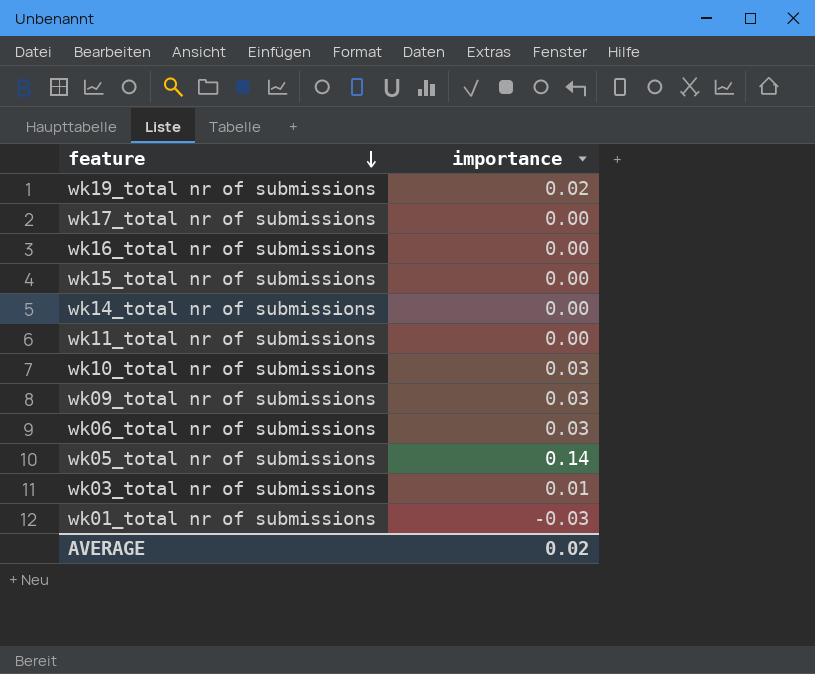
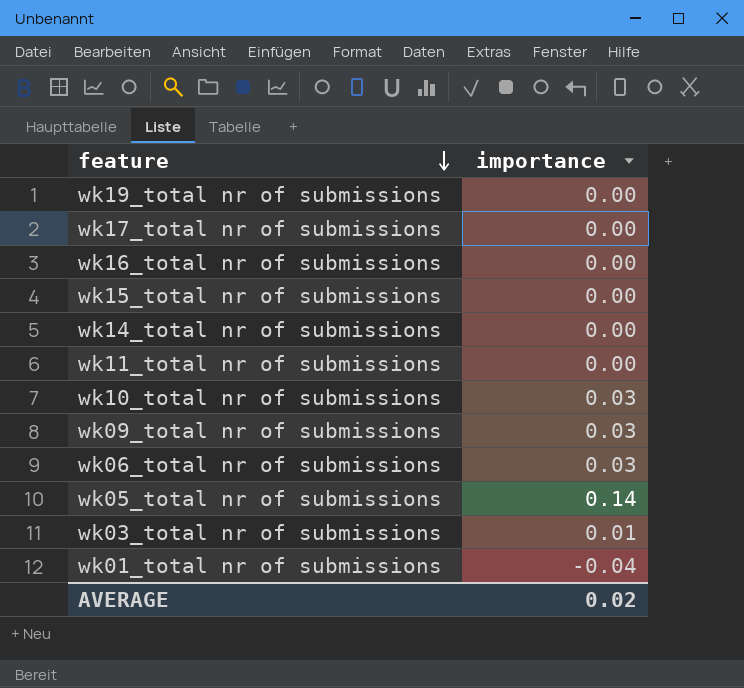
wk19_total nr of submissions | importance: 0.02 -> 0.00
wk01_total nr of submissions | importance: -0.03 -> -0.04

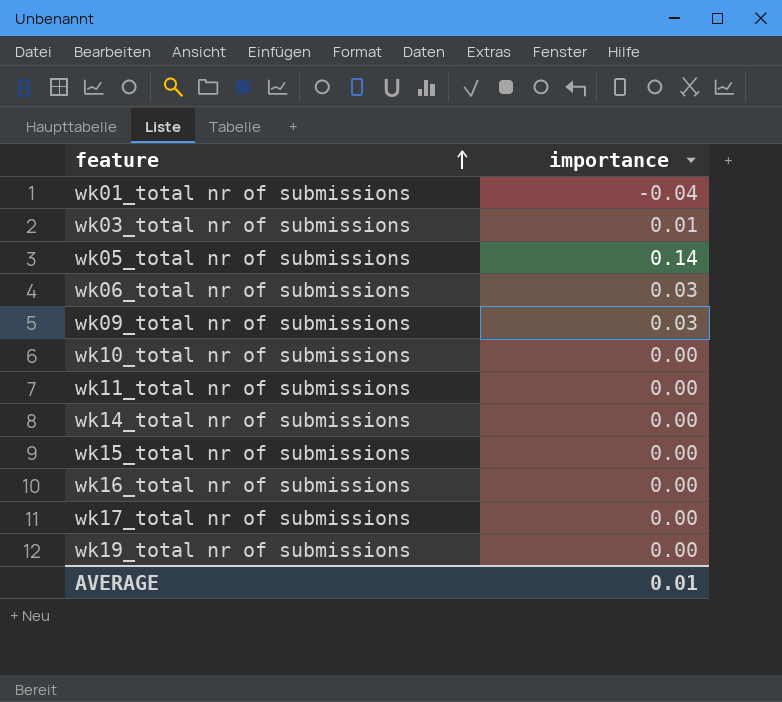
row order: feature descending -> feature ascending
wk10_total nr of submissions | importance: 0.03 -> 0.00
AVERAGE | importance: 0.02 -> 0.01

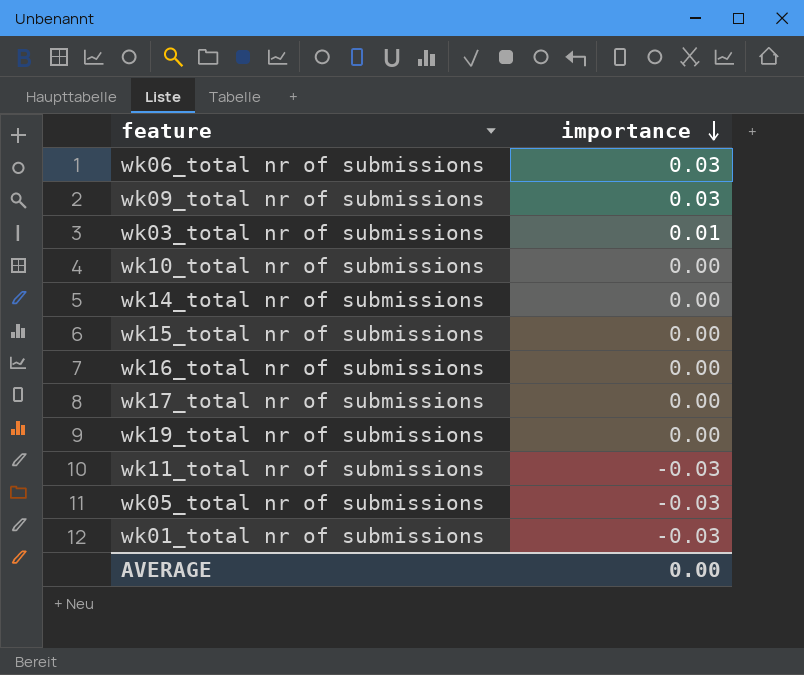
row order: feature ascending -> importance descending
wk11_total nr of submissions | importance: 0.00 -> -0.03
wk05_total nr of submissions | importance: 0.14 -> -0.03
wk01_total nr of submissions | importance: -0.04 -> -0.03
AVERAGE | importance: 0.01 -> 0.00

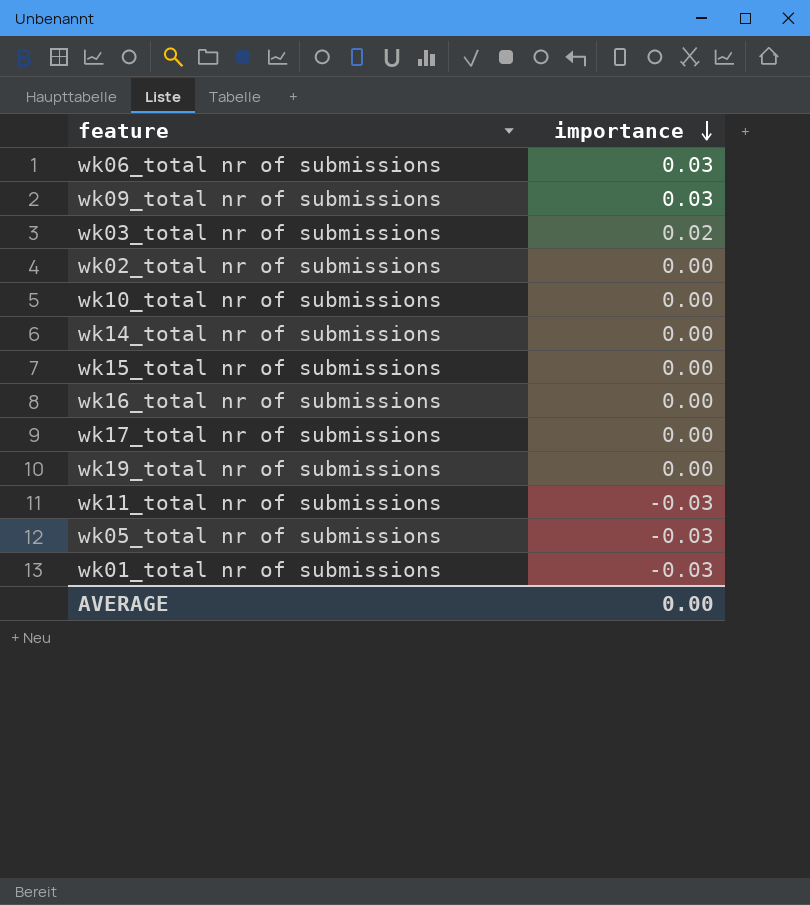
wk03_total nr of submissions | importance: 0.01 -> 0.02
row wk02_total nr of submissions: none -> 0.00

